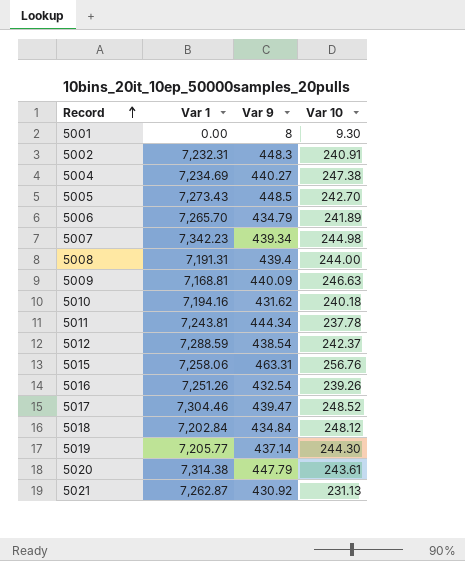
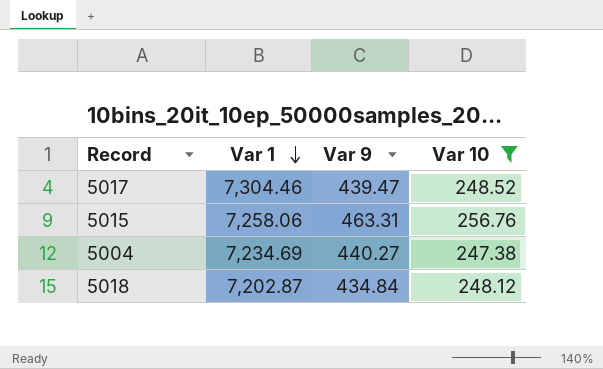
filter: none -> Var 10 >= 247.38
row order: Record ascending -> Var 1 descending
5018 | Var 1: 7,202.84 -> 7,202.87

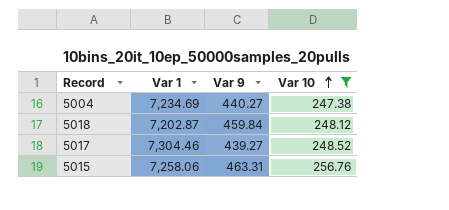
row order: Var 1 descending -> Var 10 ascending
5018 | Var 9: 434.84 -> 459.84
5017 | Var 9: 439.47 -> 439.27

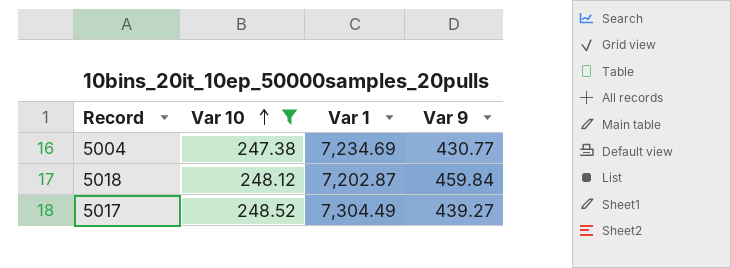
column Var 10 | position: 4 -> 2
row 5015: 7,258.06 | 463.31 | 256.76 -> none
5004 | Var 9: 440.27 -> 430.77
5017 | Var 1: 7,304.46 -> 7,304.49

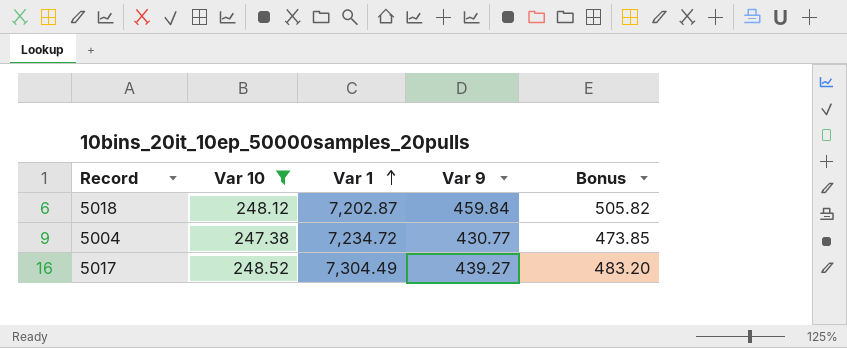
row order: Var 10 ascending -> Var 1 ascending
column Bonus | formula: none -> [Var 9] * 1.1
5004 | Var 1: 7,234.69 -> 7,234.72

